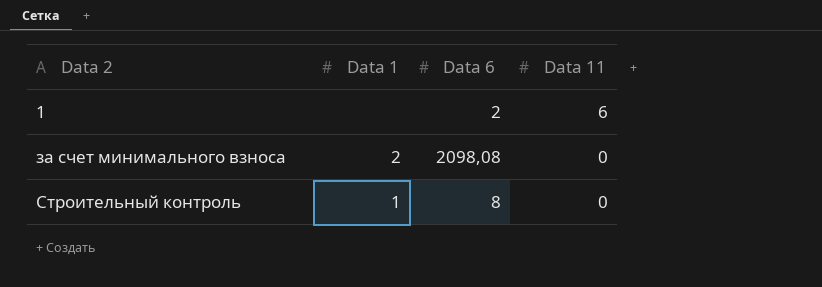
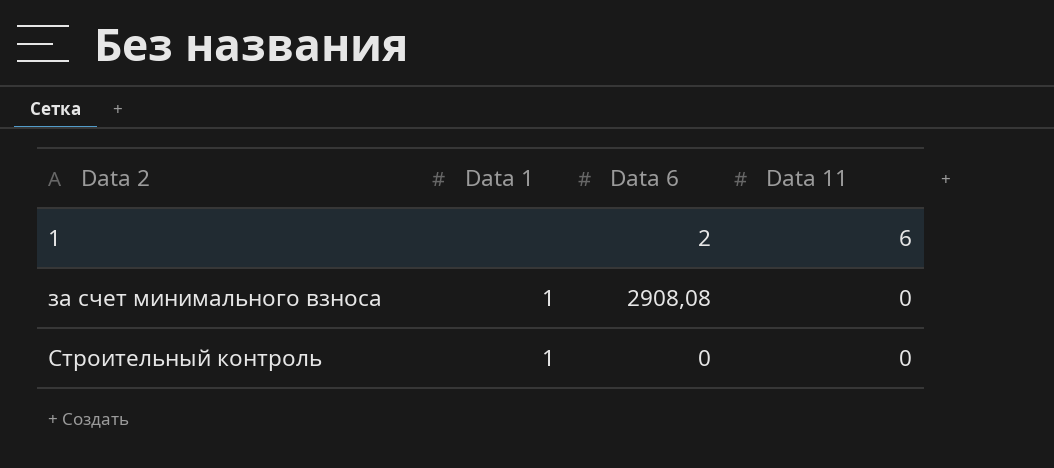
за счет минимального взноса | Data 1: 2 -> 1
за счет минимального взноса | Data 6: 2098,08 -> 2908,08
Строительный контроль | Data 6: 8 -> 0

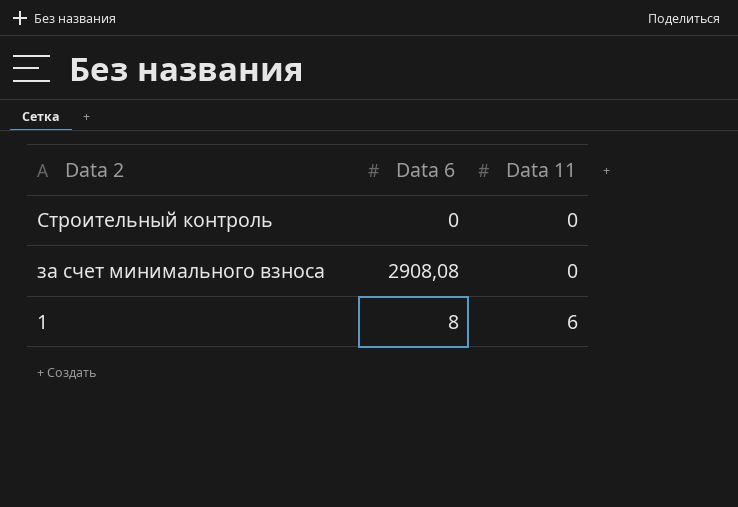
row order: Data 2 ascending -> Data 2 descending
column Data 1 | position: 2 -> none
1 | Data 6: 2 -> 8

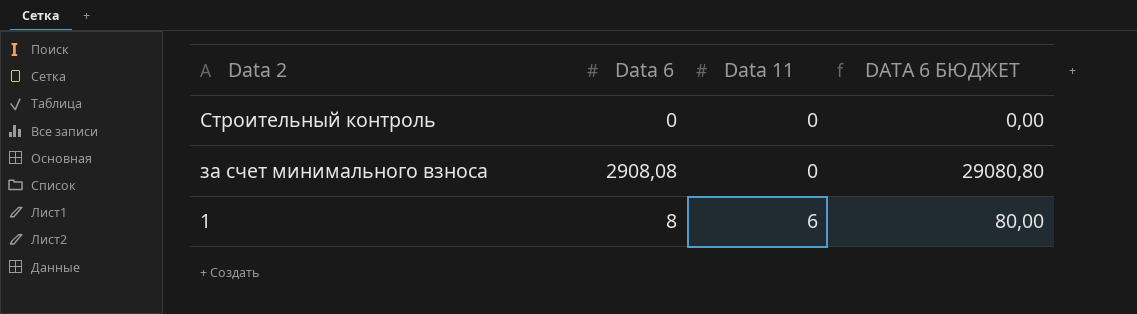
column DATA 6 БЮДЖЕТ | formula: none -> [Data 6] * 10

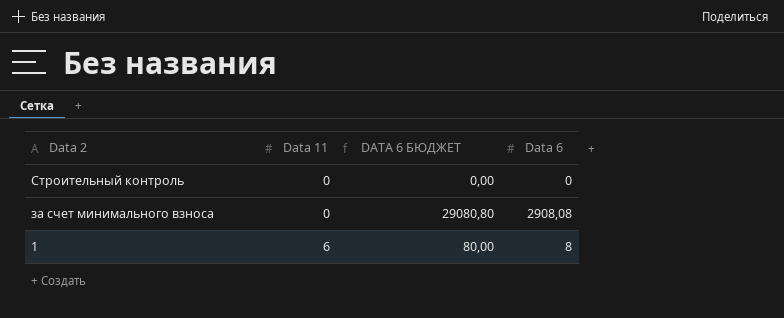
column Data 6 | position: 2 -> 4

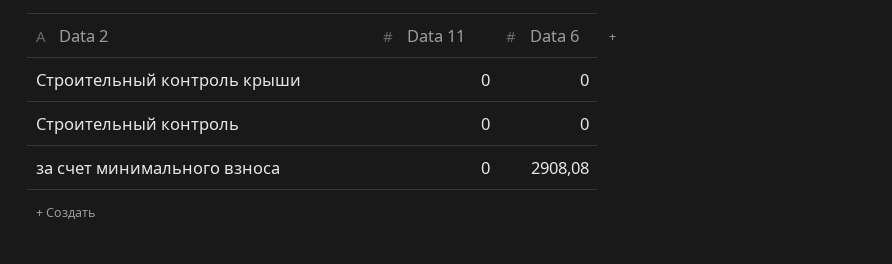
column DATA 6 БЮДЖЕТ | formula: [Data 6] * 10 -> none
row 1: 6 | 80,00 | 8 -> none
row Строительный контроль крыши: none -> 0 | 0

